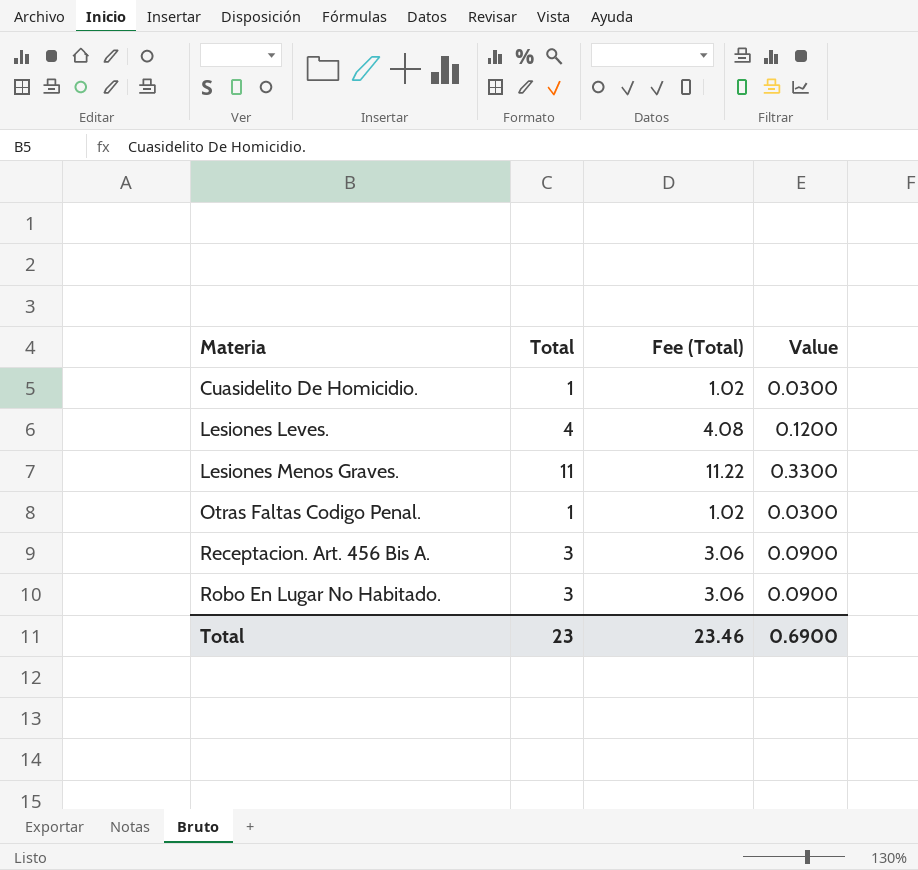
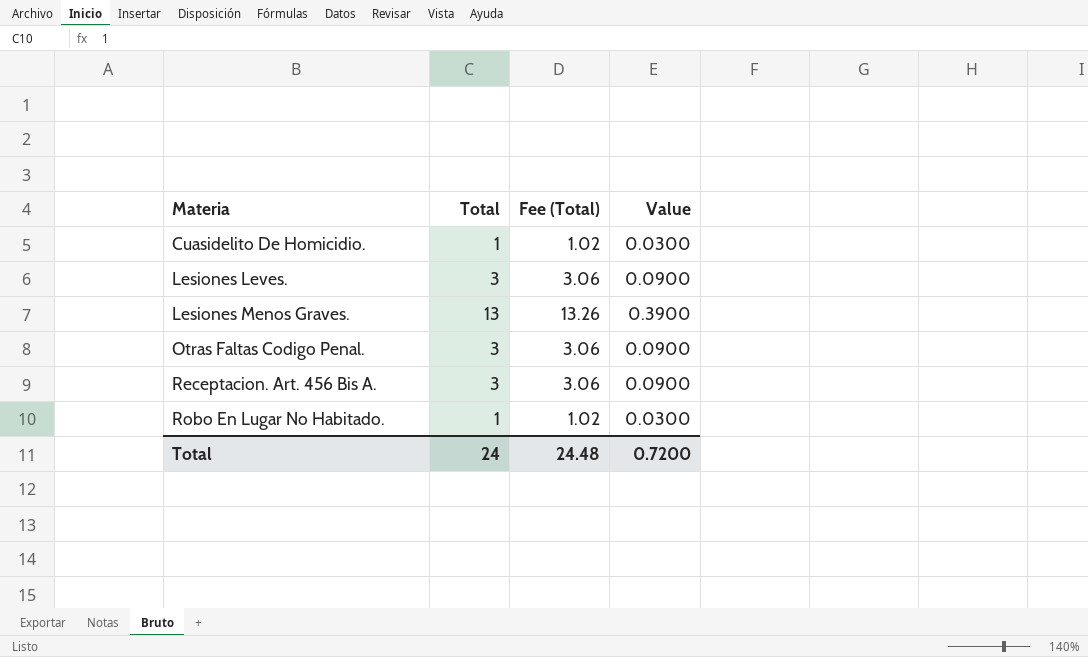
Lesiones Leves. | Total: 4 -> 3
Lesiones Leves. | Fee (Total): 4.08 -> 3.06
Lesiones Leves. | Value: 0.1200 -> 0.0900
Lesiones Menos Graves. | Total: 11 -> 13
Lesiones Menos Graves. | Fee (Total): 11.22 -> 13.26
Lesiones Menos Graves. | Value: 0.3300 -> 0.3900
Otras Faltas Codigo Penal. | Total: 1 -> 3
Otras Faltas Codigo Penal. | Fee (Total): 1.02 -> 3.06
Otras Faltas Codigo Penal. | Value: 0.0300 -> 0.0900
Robo En Lugar No Habitado. | Total: 3 -> 1
Robo En Lugar No Habitado. | Fee (Total): 3.06 -> 1.02
Robo En Lugar No Habitado. | Value: 0.0900 -> 0.0300
Total | Total: 23 -> 24
Total | Fee (Total): 23.46 -> 24.48
Total | Value: 0.6900 -> 0.7200

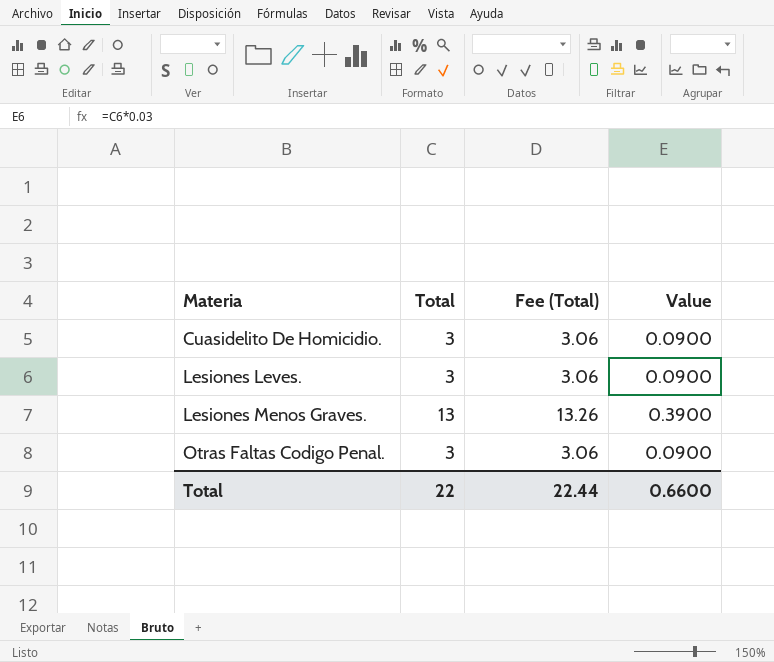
row Receptacion. Art. 456 Bis A.: 3 | 3.06 | 0.0900 -> none
row Robo En Lugar No Habitado.: 1 | 1.02 | 0.0300 -> none
Cuasidelito De Homicidio. | Total: 1 -> 3
Cuasidelito De Homicidio. | Fee (Total): 1.02 -> 3.06
Cuasidelito De Homicidio. | Value: 0.0300 -> 0.0900
Total | Total: 24 -> 22
Total | Fee (Total): 24.48 -> 22.44
Total | Value: 0.7200 -> 0.6600

